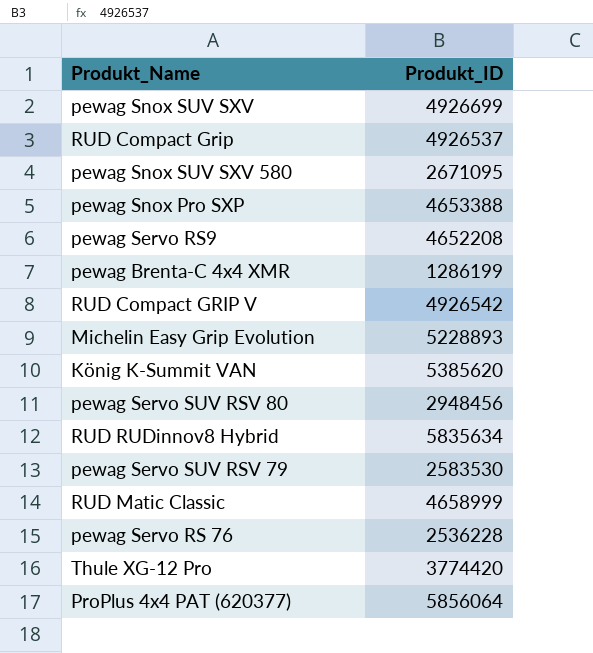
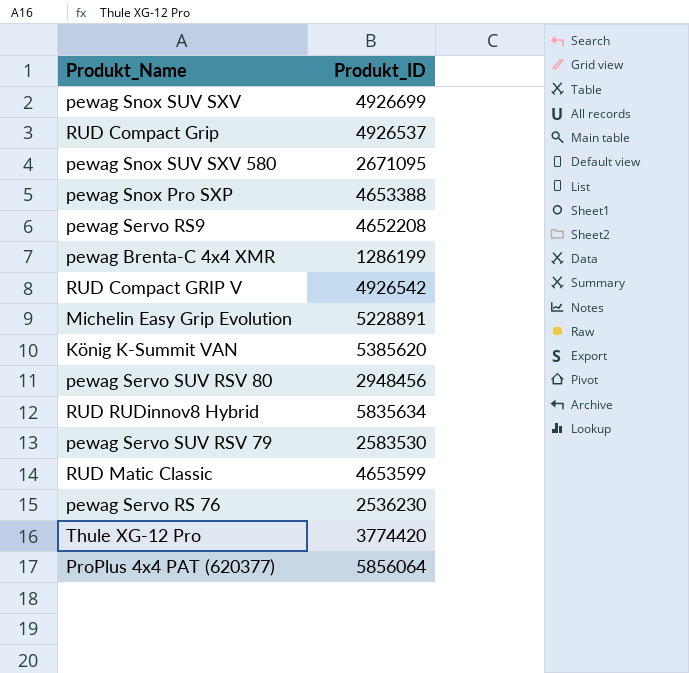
Michelin Easy Grip Evolution | Produkt_ID: 5228893 -> 5228891
RUD Matic Classic | Produkt_ID: 4658999 -> 4653599
pewag Servo RS 76 | Produkt_ID: 2536228 -> 2536230

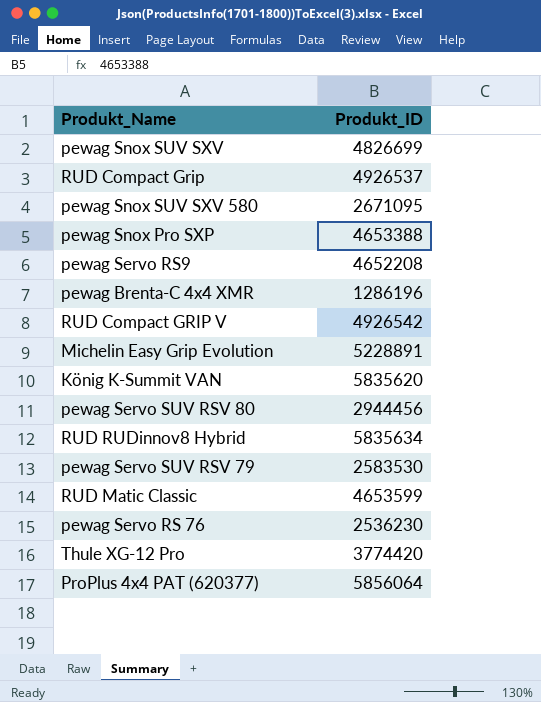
pewag Snox SUV SXV | Produkt_ID: 4926699 -> 4826699
pewag Brenta-C 4x4 XMR | Produkt_ID: 1286199 -> 1286196
König K-Summit VAN | Produkt_ID: 5385620 -> 5835620
pewag Servo SUV RSV 80 | Produkt_ID: 2948456 -> 2944456

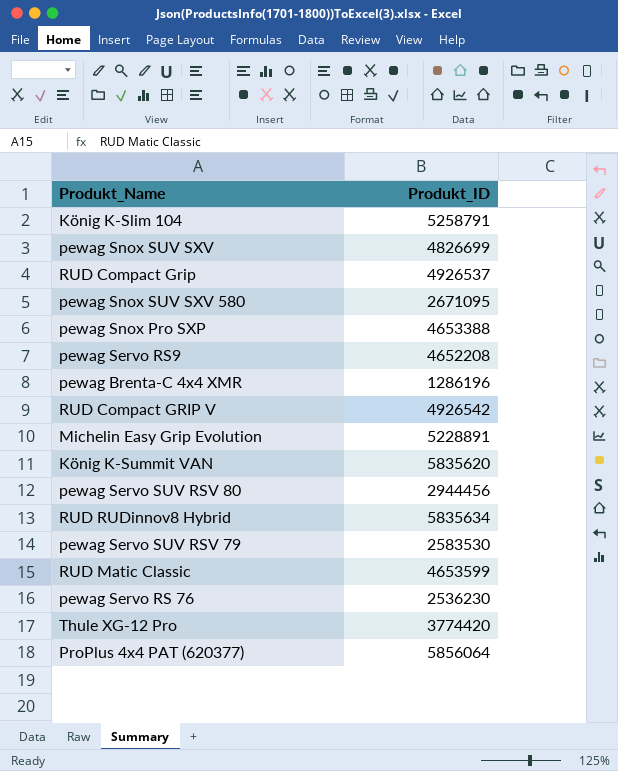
row König K-Slim 104: none -> 5258791

